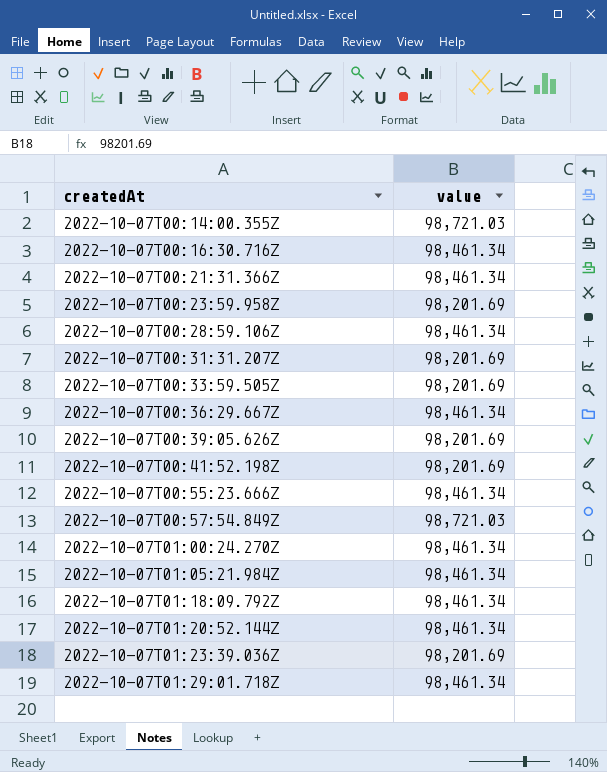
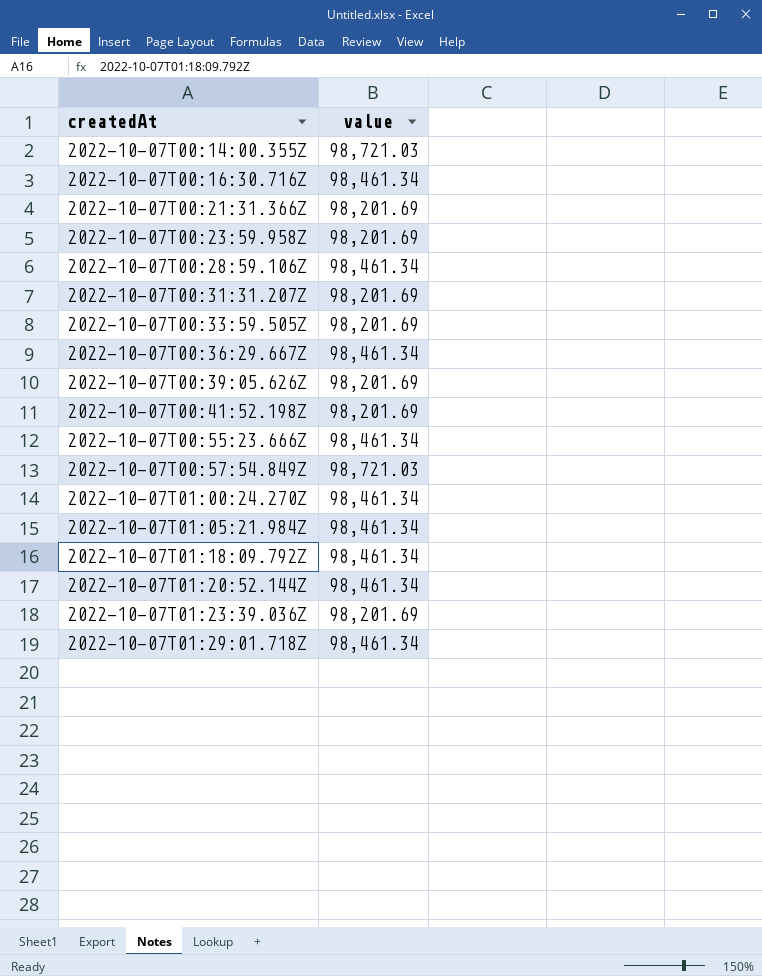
2022-10-07T00:21:31.366Z | value: 98,461.34 -> 98,201.69

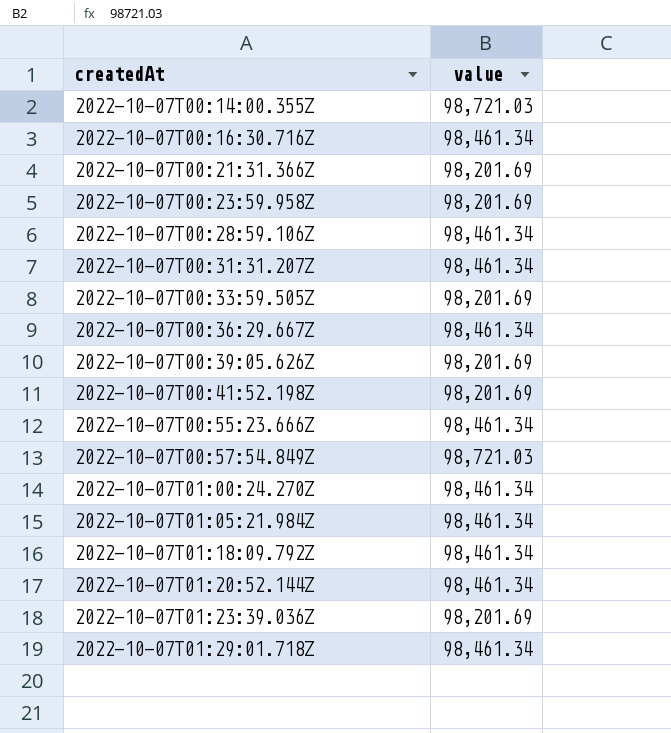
2022-10-07T00:31:31.207Z | value: 98,201.69 -> 98,461.34

